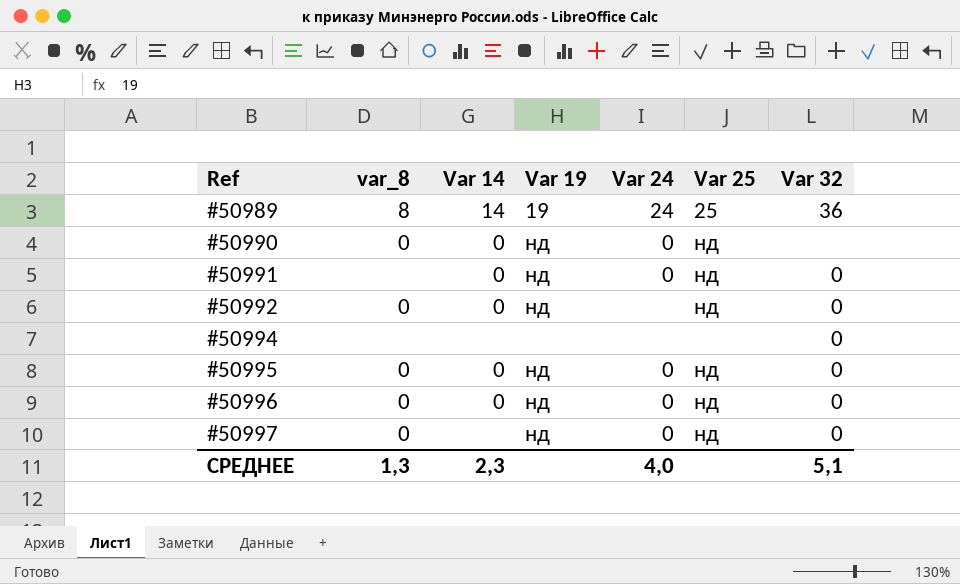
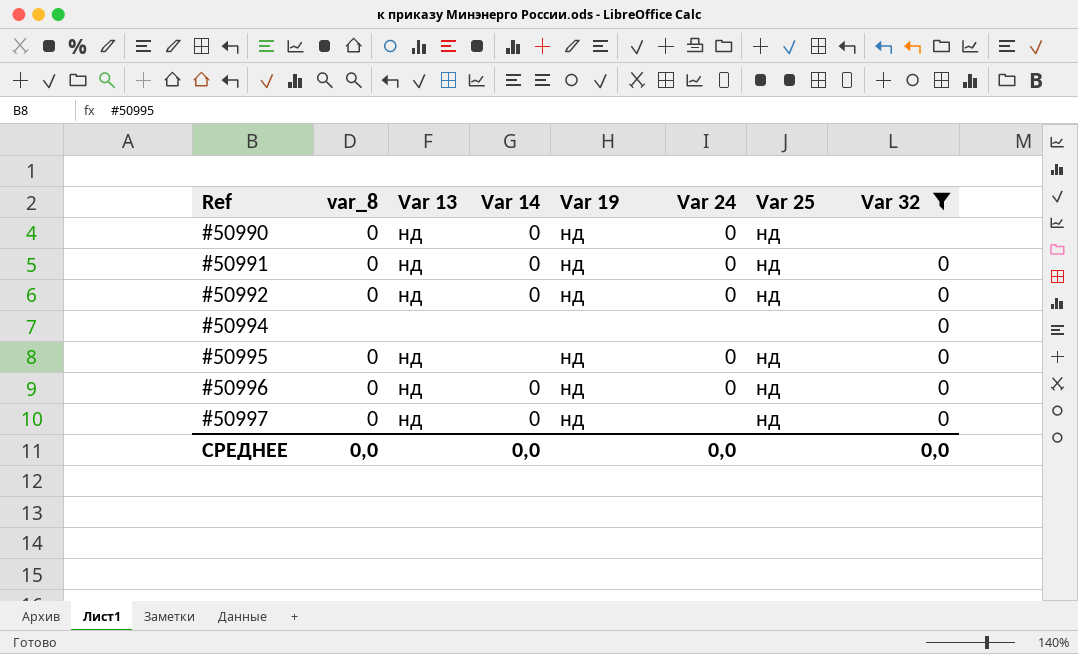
filter: none -> Var 32 != 36
column Var 13 | position: none -> 3
#50991 | var_8: none -> 0
#50992 | Var 24: none -> 0
#50995 | Var 14: 0 -> none
#50997 | Var 14: none -> 0
#50997 | Var 24: 0 -> none
СРЕДНЕЕ | var_8: 1,3 -> 0,0
СРЕДНЕЕ | Var 14: 2,3 -> 0,0
СРЕДНЕЕ | Var 24: 4,0 -> 0,0
СРЕДНЕЕ | Var 32: 5,1 -> 0,0

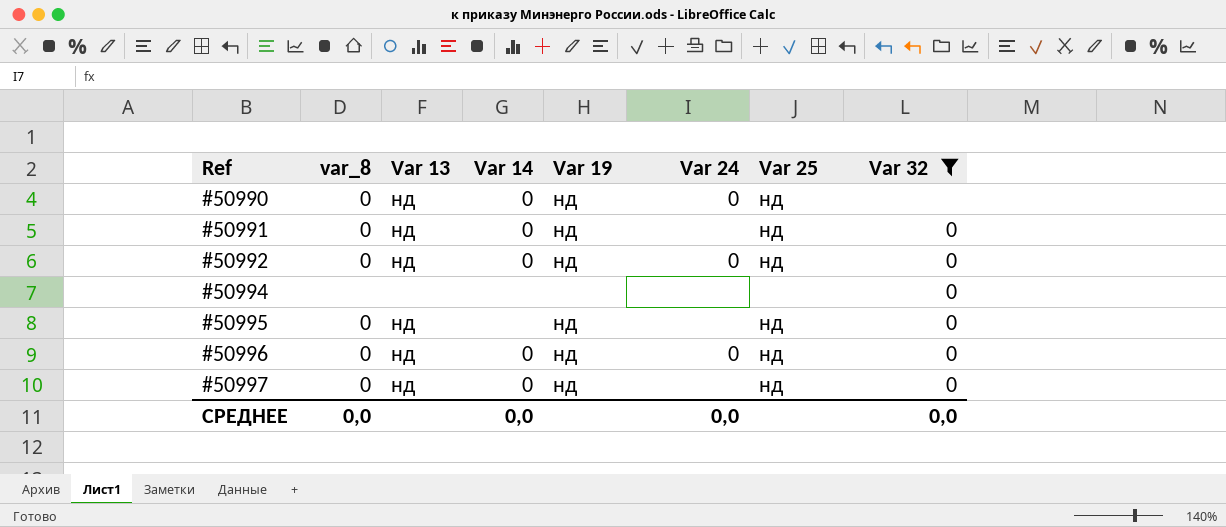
#50991 | Var 24: 0 -> none
#50995 | Var 24: 0 -> none

